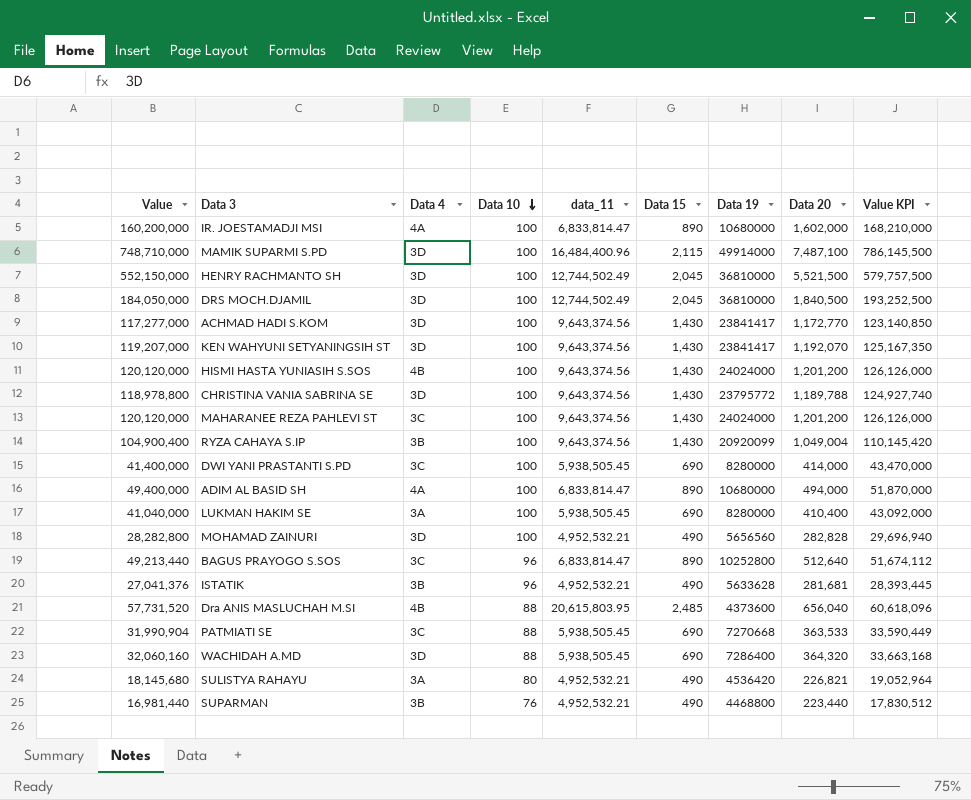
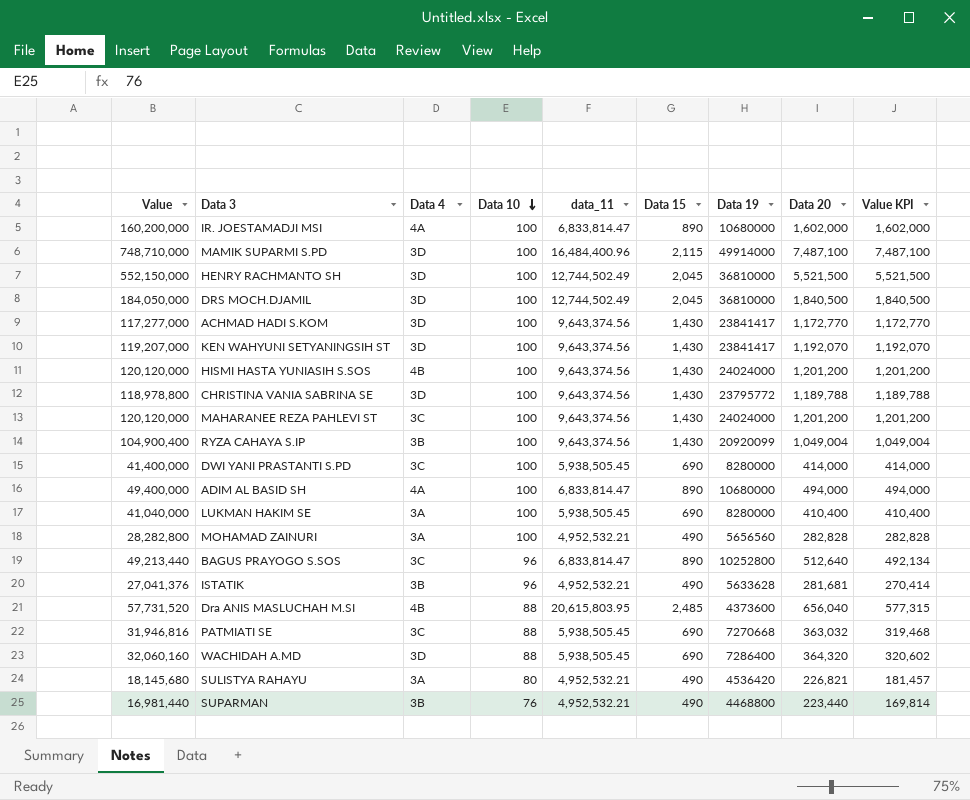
column Value KPI | formula: [Value] * 1.05 -> [Value] * 0.01
MOHAMAD ZAINURI | Data 4: 3D -> 3A
PATMIATI SE | Value: 31,990,904 -> 31,946,816
PATMIATI SE | Data 20: 363,533 -> 363,032

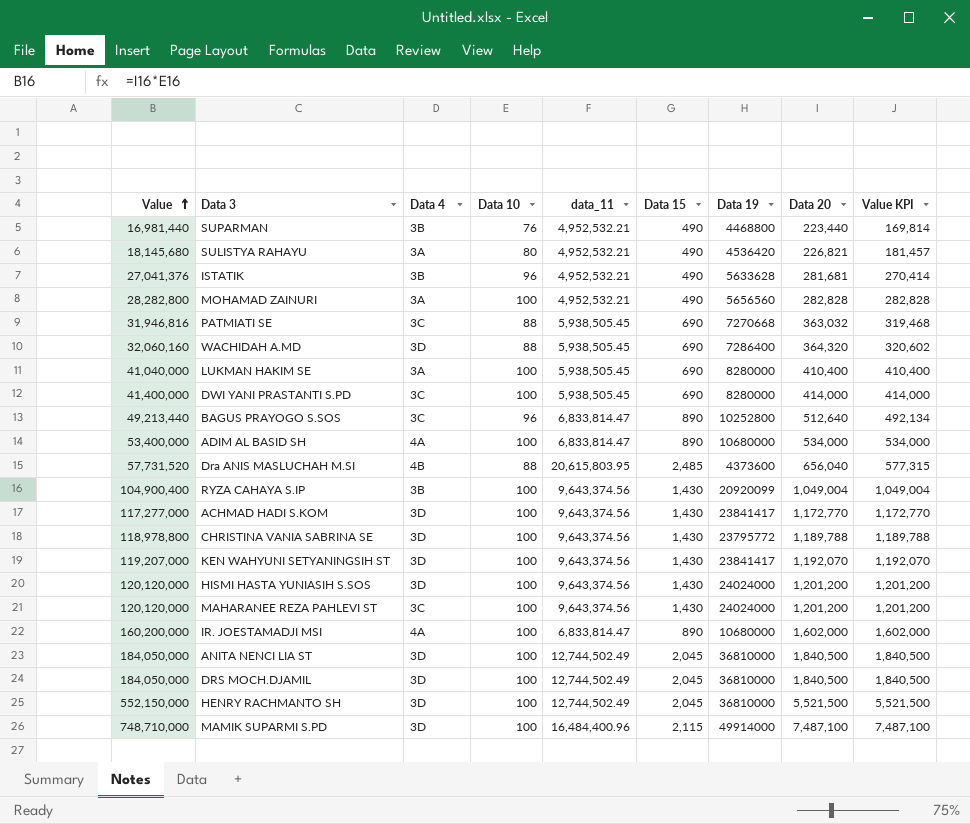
row order: Data 10 descending -> Value ascending
ADIM AL BASID SH | Value: 49,400,000 -> 53,400,000
ADIM AL BASID SH | Data 20: 494,000 -> 534,000
ADIM AL BASID SH | Value KPI: 494,000 -> 534,000
HISMI HASTA YUNIASIH S.SOS | Data 4: 4B -> 3D
row ANITA NENCI LIA ST: none -> 184,050,000 | 3D | 100 | 12,744,502.49 | 2,045 | 36810000 | 1,840,500 | 1,840,500

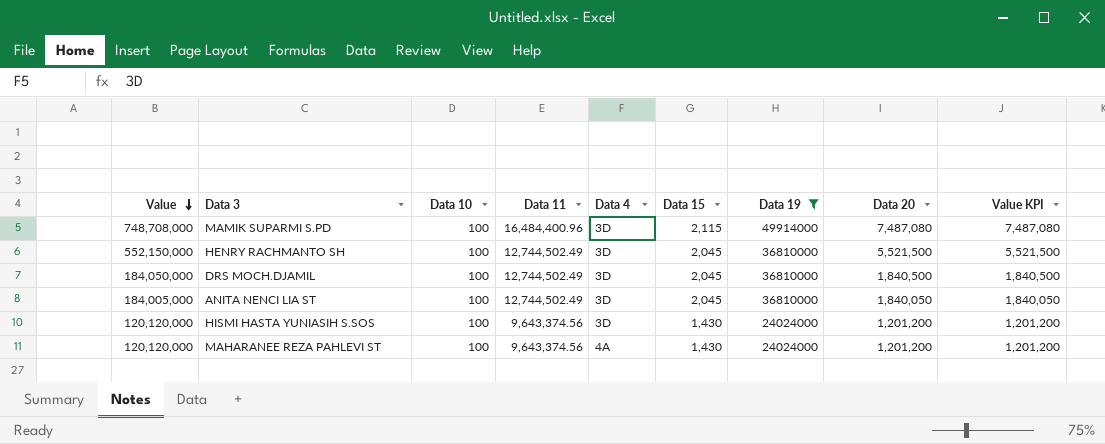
filter: none -> Data 19 >= 24024000
row order: Value ascending -> Value descending
column name: data_11 -> Data 11
column Data 4 | position: 3 -> 5
MAMIK SUPARMI S.PD | Value: 748,710,000 -> 748,708,000
MAMIK SUPARMI S.PD | Data 20: 7,487,100 -> 7,487,080
MAMIK SUPARMI S.PD | Value KPI: 7,487,100 -> 7,487,080
ANITA NENCI LIA ST | Value: 184,050,000 -> 184,005,000
ANITA NENCI LIA ST | Data 20: 1,840,500 -> 1,840,050
ANITA NENCI LIA ST | Value KPI: 1,840,500 -> 1,840,050
MAHARANEE REZA PAHLEVI ST | Data 4: 3C -> 4A

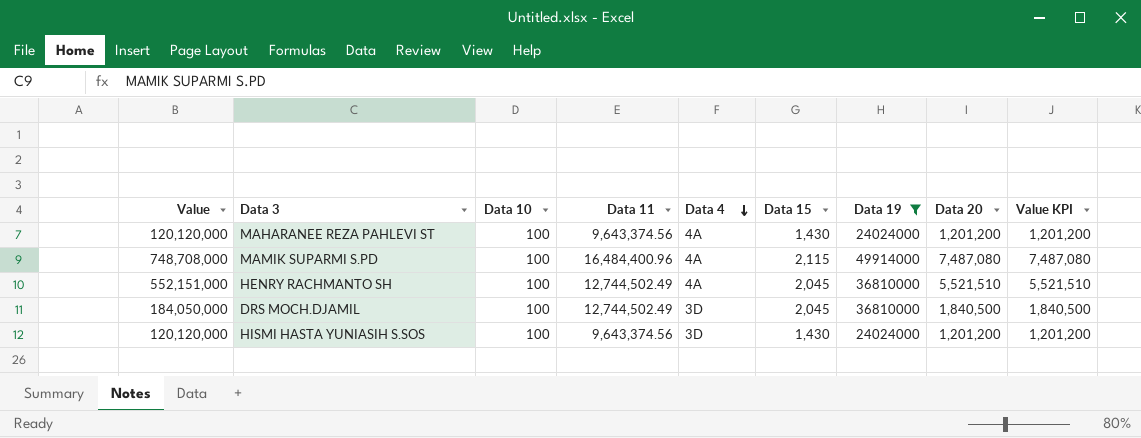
row order: Value descending -> Data 4 descending
row ANITA NENCI LIA ST: 184,005,000 | 100 | 12,744,502.49 | 3D | 2,045 | 36810000 | 1,840,050 | 1,840,050 -> none
MAMIK SUPARMI S.PD | Data 4: 3D -> 4A
HENRY RACHMANTO SH | Value: 552,150,000 -> 552,151,000
HENRY RACHMANTO SH | Data 4: 3D -> 4A
HENRY RACHMANTO SH | Data 20: 5,521,500 -> 5,521,510
HENRY RACHMANTO SH | Value KPI: 5,521,500 -> 5,521,510

